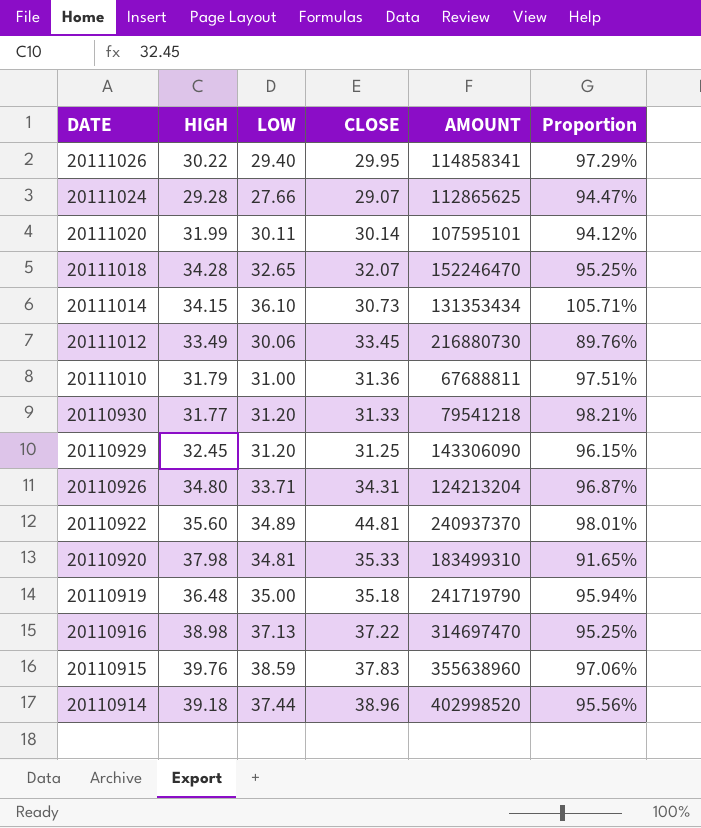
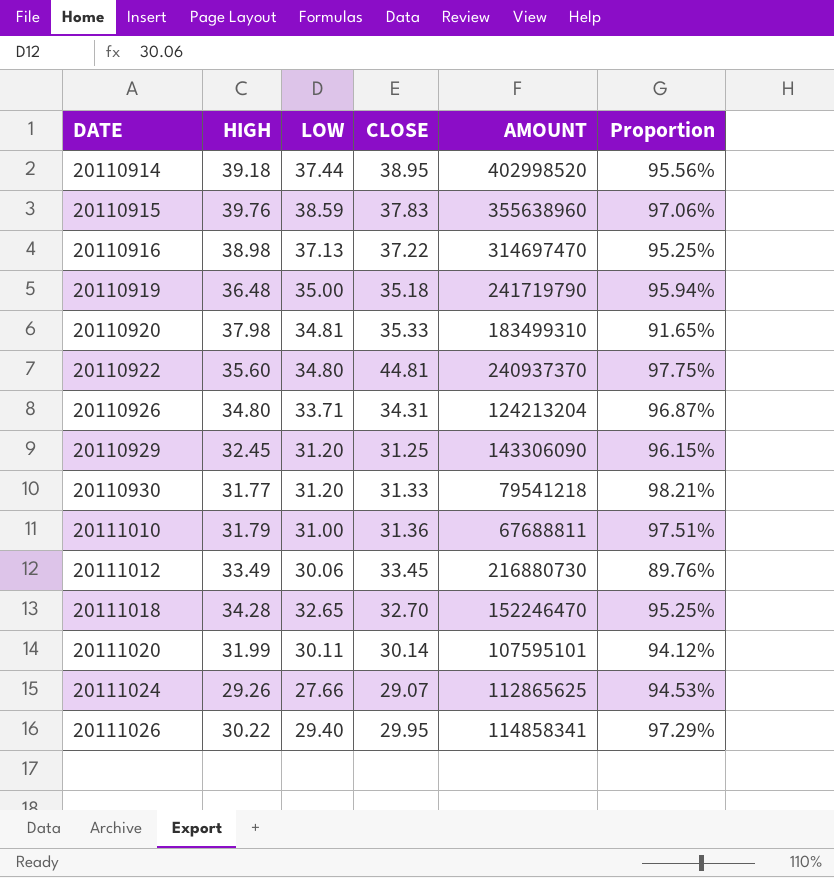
row order: DATE descending -> DATE ascending
row 20111014: 34.15 | 36.10 | 30.73 | 131353434 | 105.71% -> none
20110914 | CLOSE: 38.96 -> 38.95
20110922 | LOW: 34.89 -> 34.80
20110922 | Proportion: 98.01% -> 97.75%
20111018 | CLOSE: 32.07 -> 32.70
20111024 | HIGH: 29.28 -> 29.26
20111024 | Proportion: 94.47% -> 94.53%

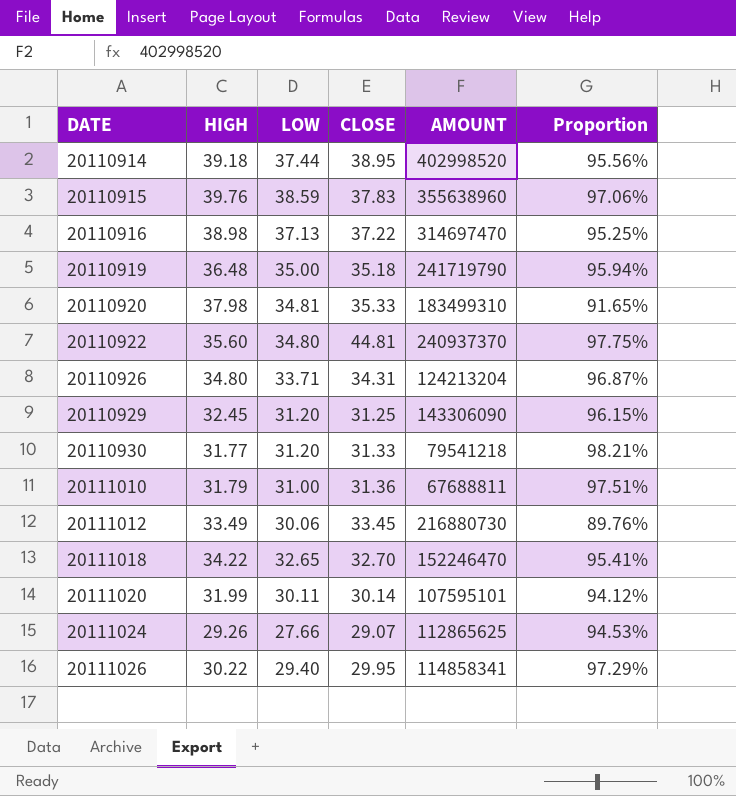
20111018 | HIGH: 34.28 -> 34.22
20111018 | Proportion: 95.25% -> 95.41%

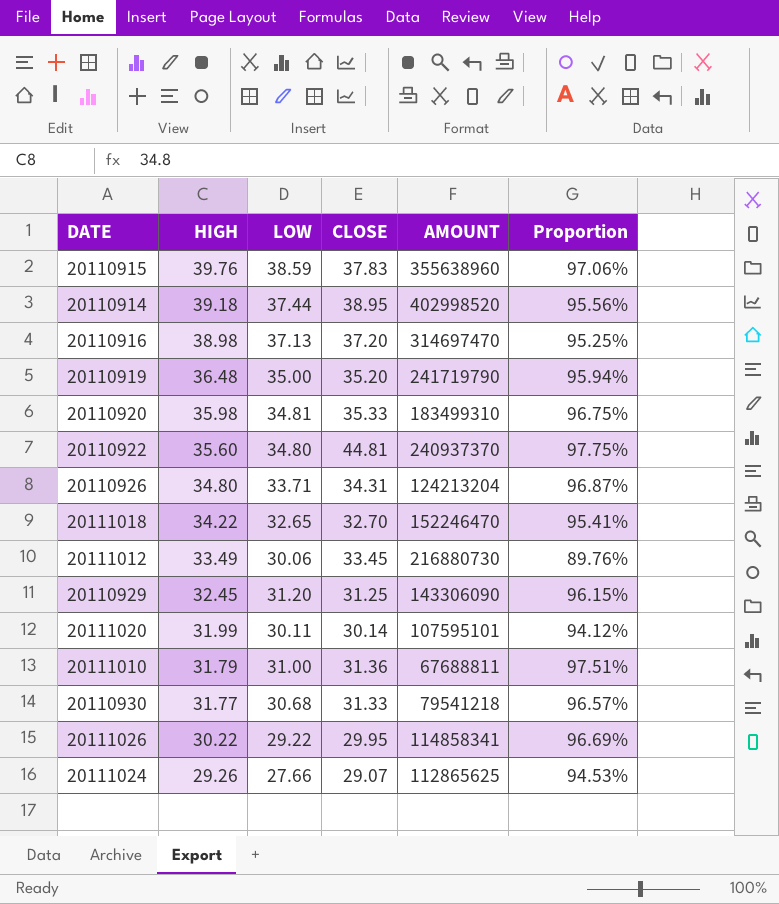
row order: DATE ascending -> HIGH descending
20110916 | CLOSE: 37.22 -> 37.20
20110919 | CLOSE: 35.18 -> 35.20
20110920 | HIGH: 37.98 -> 35.98
20110920 | Proportion: 91.65% -> 96.75%
20110930 | LOW: 31.20 -> 30.68
20110930 | Proportion: 98.21% -> 96.57%
20111026 | LOW: 29.40 -> 29.22
20111026 | Proportion: 97.29% -> 96.69%

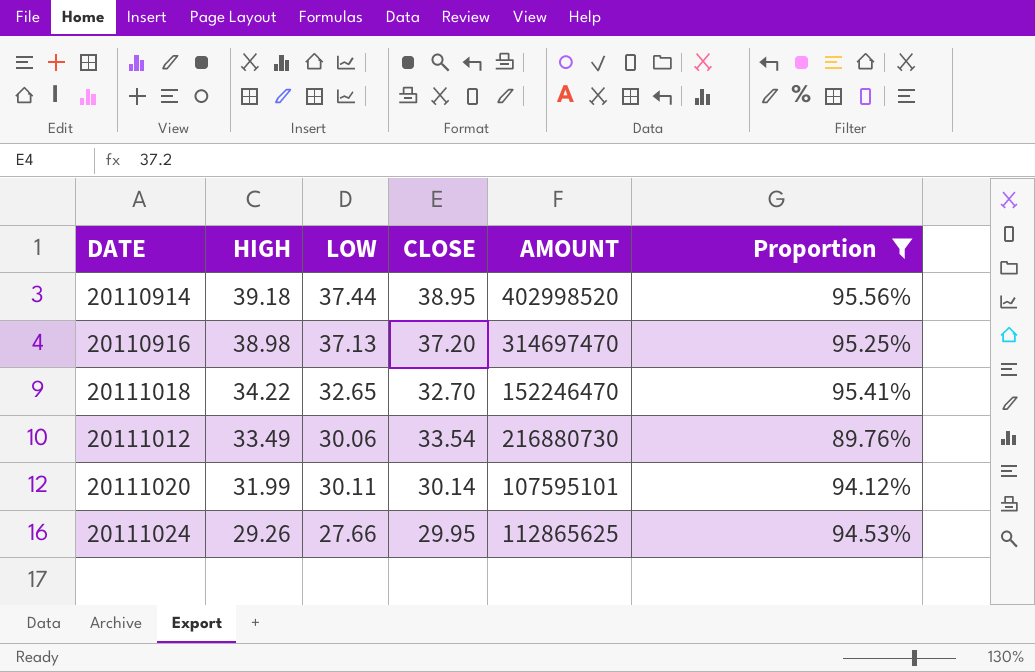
filter: none -> Proportion <= 95.56%
20111012 | CLOSE: 33.45 -> 33.54
20111024 | CLOSE: 29.07 -> 29.95

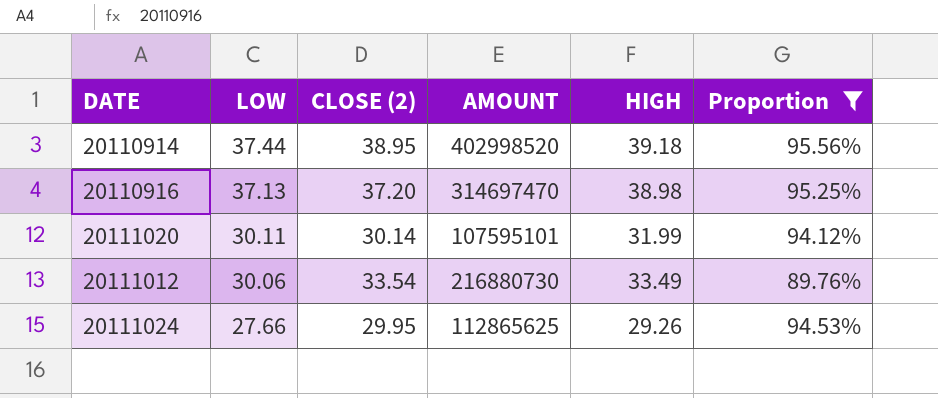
row order: HIGH descending -> LOW descending
column name: CLOSE -> CLOSE (2)
column HIGH | position: 2 -> 5
row 20111018: 34.22 | 32.65 | 32.70 | 152246470 | 95.41% -> none

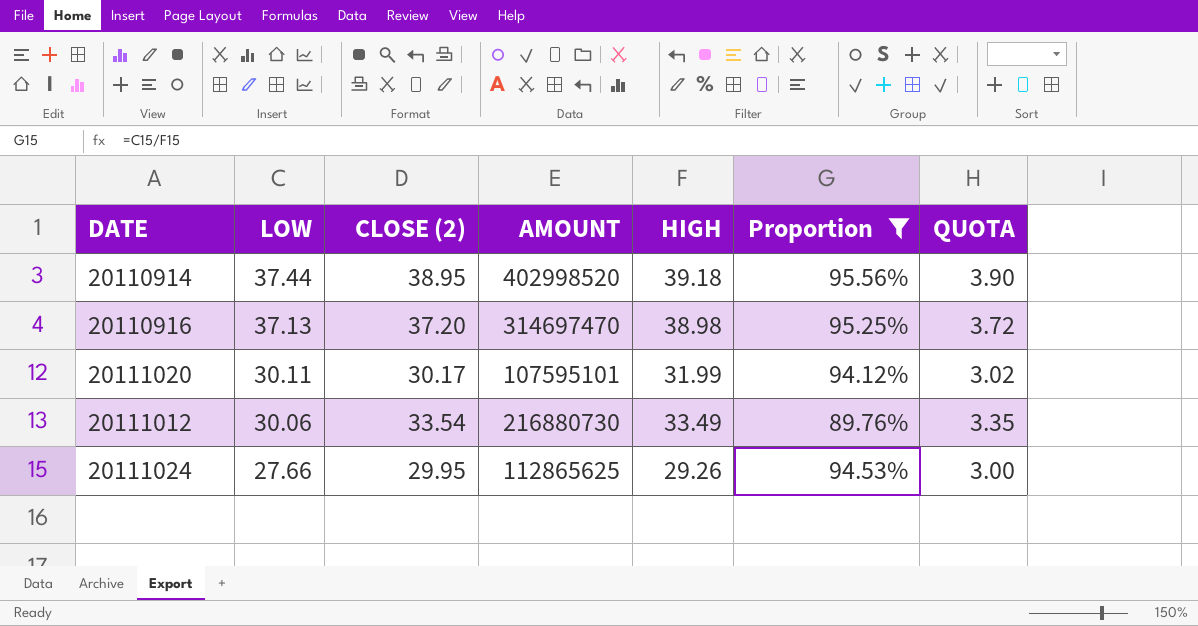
column QUOTA | formula: none -> [CLOSE (2)] * 0.1
20111020 | CLOSE (2): 30.14 -> 30.17

